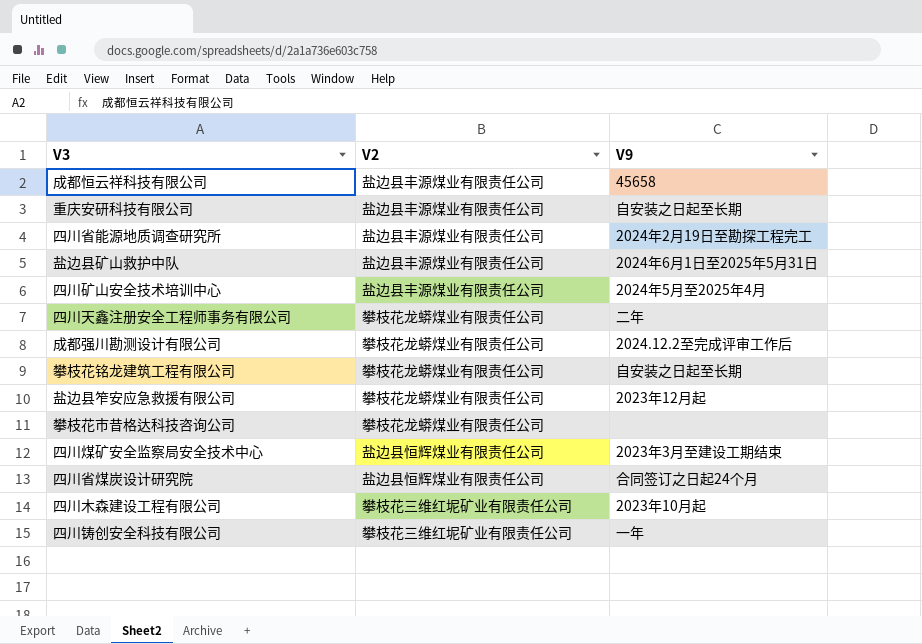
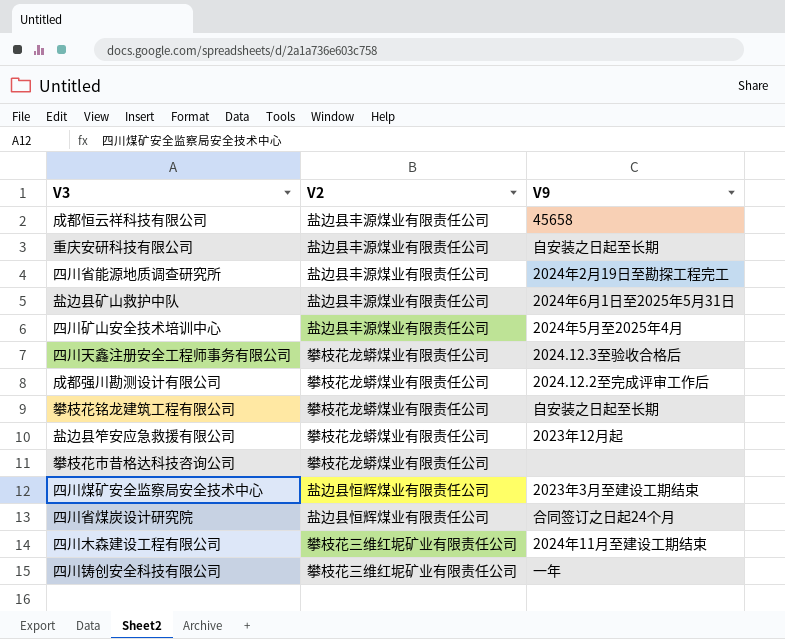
四川天鑫注册安全工程师事务有限公司 | V9: 二年 -> 2024.12.3至验收合格后
四川木森建设工程有限公司 | V9: 2023年10月起 -> 2024年11月至建设工期结束

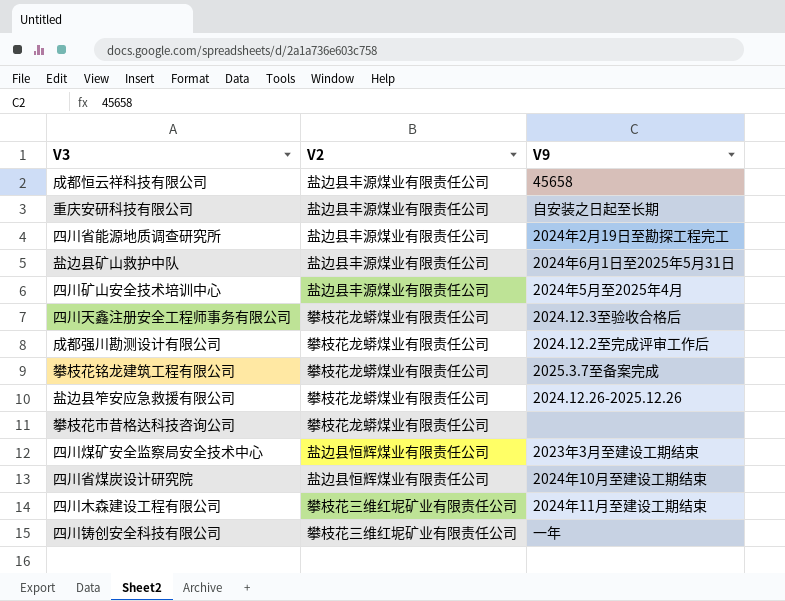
攀枝花铭龙建筑工程有限公司 | V9: 自安装之日起至长期 -> 2025.3.7至备案完成
盐边县笮安应急救援有限公司 | V9: 2023年12月起 -> 2024.12.26-2025.12.26
四川省煤炭设计研究院 | V9: 合同签订之日起24个月 -> 2024年10月至建设工期结束

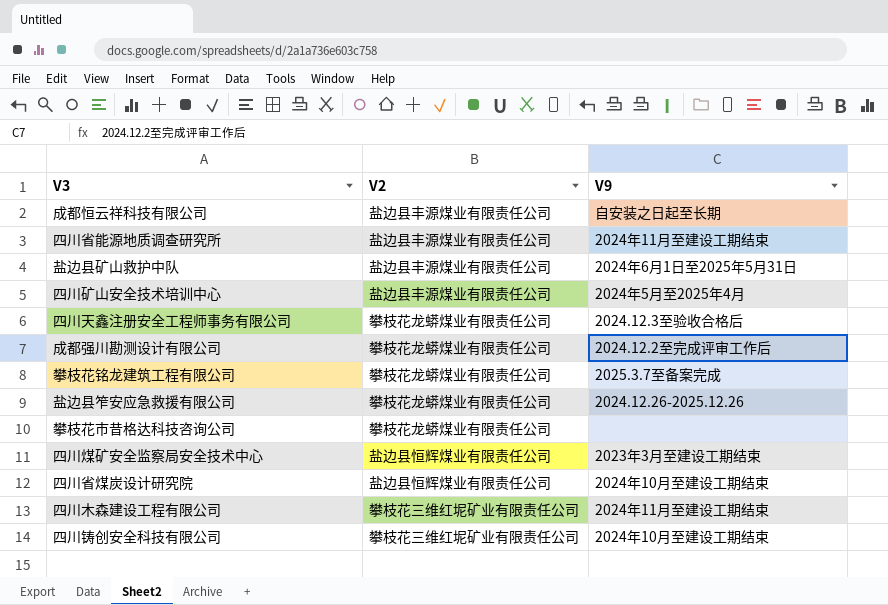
row 重庆安研科技有限公司: 盐边县丰源煤业有限责任公司 | 自安装之日起至长期 -> none
成都恒云祥科技有限公司 | V9: 45658 -> 自安装之日起至长期
四川省能源地质调查研究所 | V9: 2024年2月19日至勘探工程完工 -> 2024年11月至建设工期结束
四川铸创安全科技有限公司 | V9: 一年 -> 2024年10月至建设工期结束

